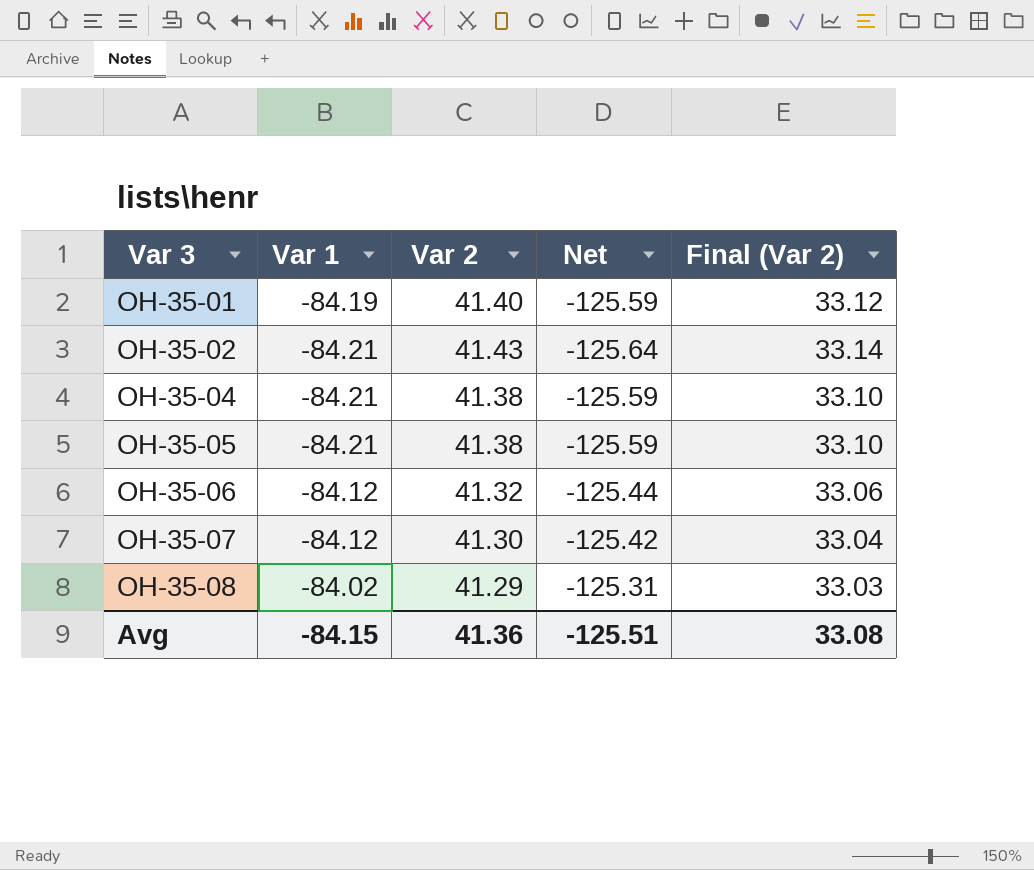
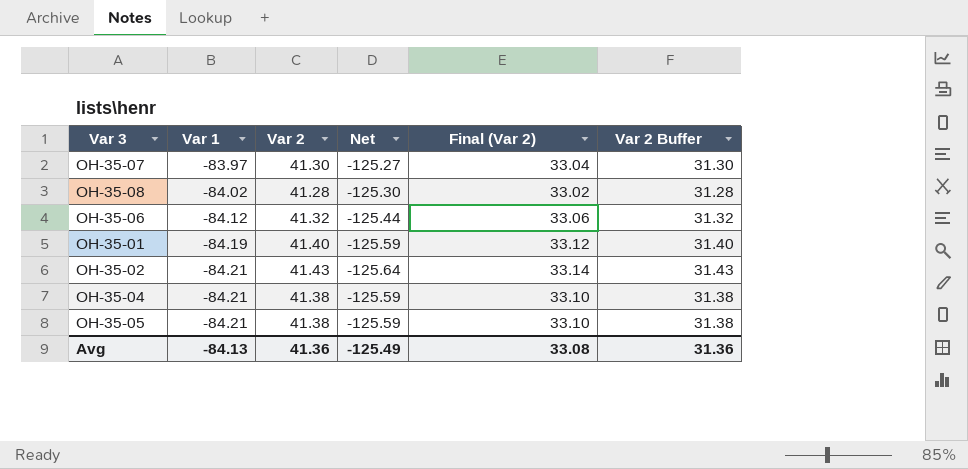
row order: Var 3 ascending -> Var 1 descending
column Var 2 Buffer | formula: none -> [Var 2] - 10
OH-35-07 | Var 1: -84.12 -> -83.97
OH-35-07 | Net: -125.42 -> -125.27
OH-35-08 | Var 2: 41.29 -> 41.28
OH-35-08 | Net: -125.31 -> -125.30
OH-35-08 | Final (Var 2): 33.03 -> 33.02
Avg | Var 1: -84.15 -> -84.13
Avg | Net: -125.51 -> -125.49

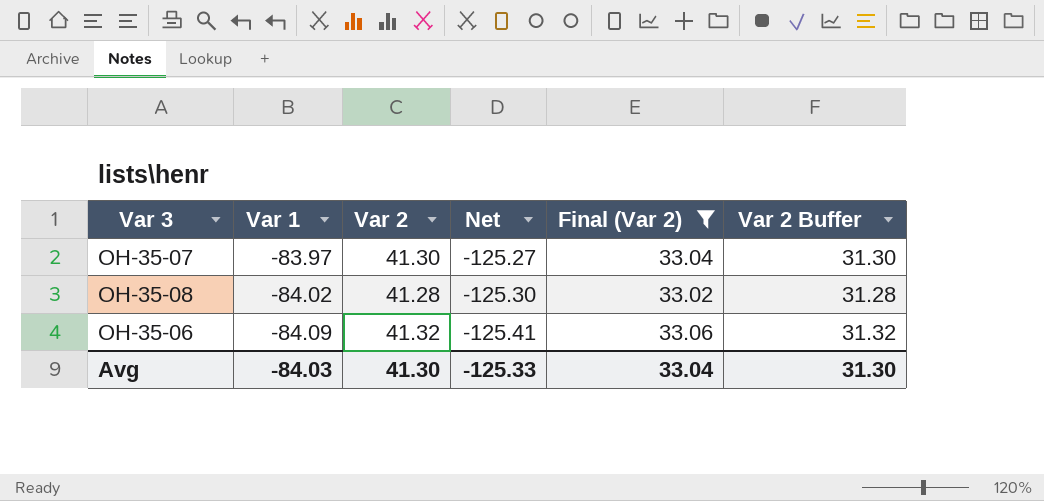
filter: none -> Final (Var 2) <= 33.06
OH-35-06 | Var 1: -84.12 -> -84.09
OH-35-06 | Net: -125.44 -> -125.41
Avg | Var 1: -84.13 -> -84.03
Avg | Var 2: 41.36 -> 41.30
Avg | Net: -125.49 -> -125.33
Avg | Final (Var 2): 33.08 -> 33.04
Avg | Var 2 Buffer: 31.36 -> 31.30

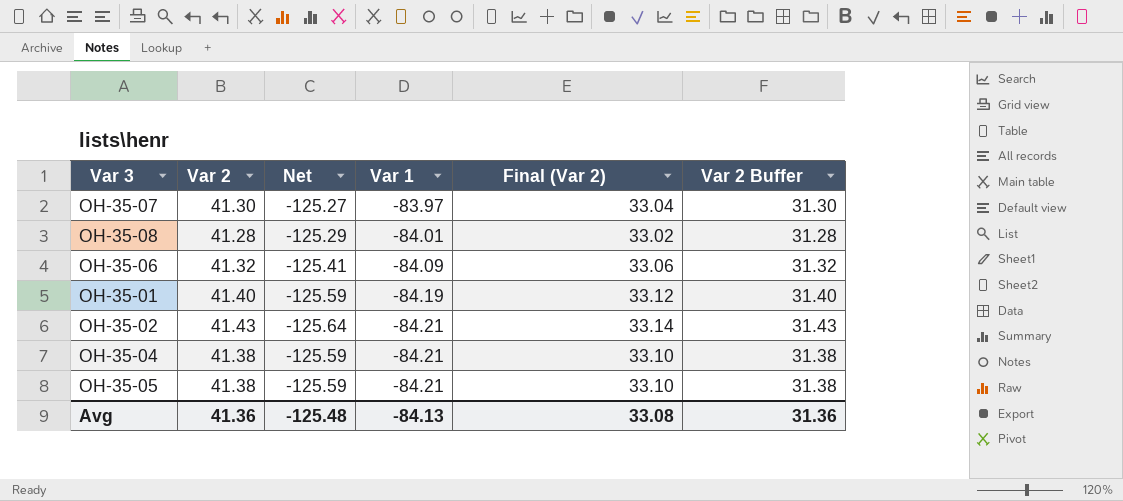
filter: Final (Var 2) <= 33.06 -> none
column Var 1 | position: 2 -> 4
OH-35-08 | Net: -125.30 -> -125.29
OH-35-08 | Var 1: -84.02 -> -84.01
Avg | Var 2: 41.30 -> 41.36
Avg | Net: -125.33 -> -125.48
Avg | Var 1: -84.03 -> -84.13
Avg | Final (Var 2): 33.04 -> 33.08
Avg | Var 2 Buffer: 31.30 -> 31.36

